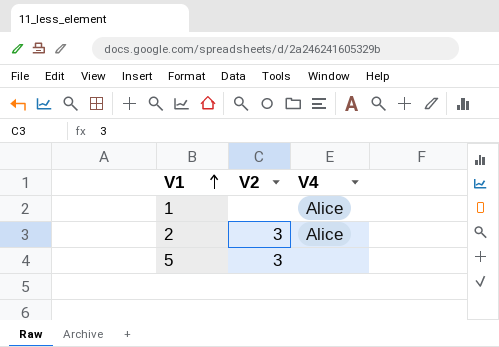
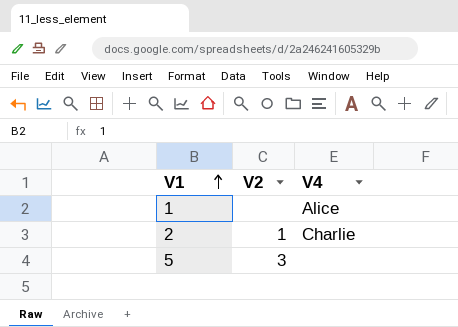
2 | V2: 3 -> 1
2 | V4: Alice -> Charlie

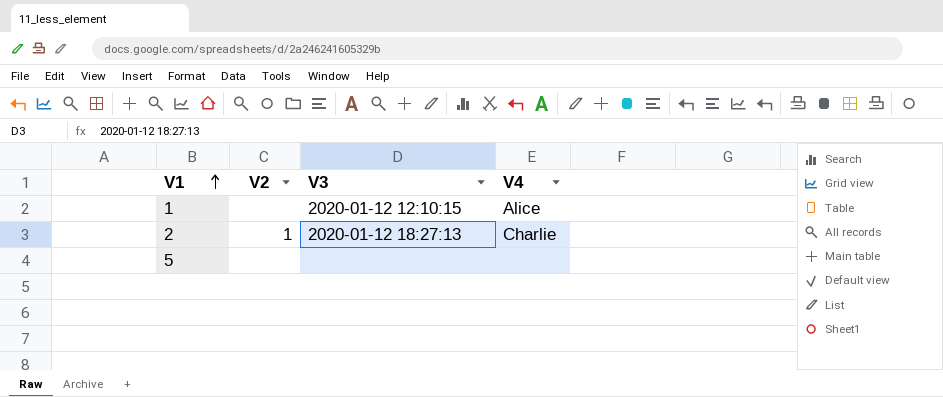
column V3 | position: none -> 3
5 | V2: 3 -> none

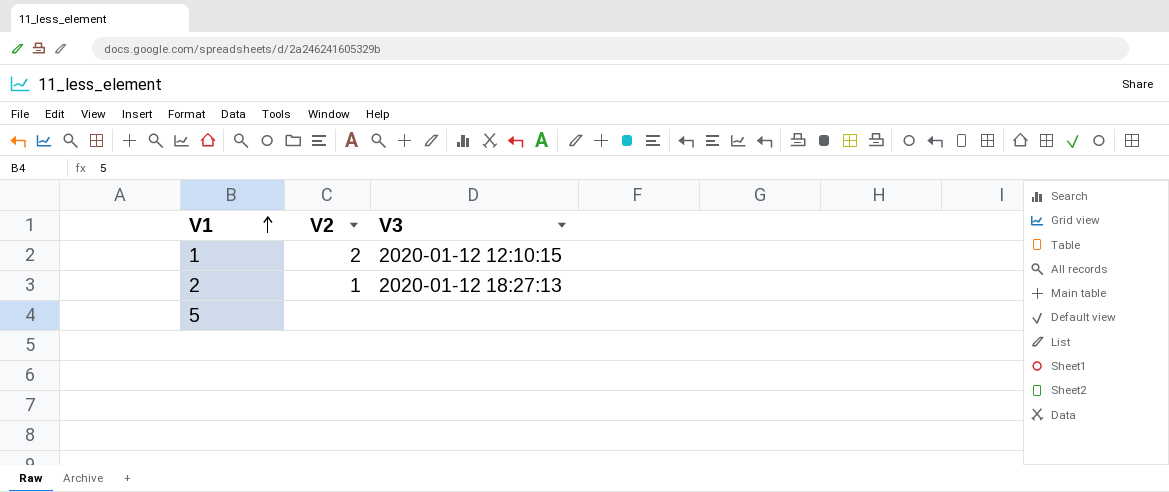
column V4 | position: 4 -> none
1 | V2: none -> 2

